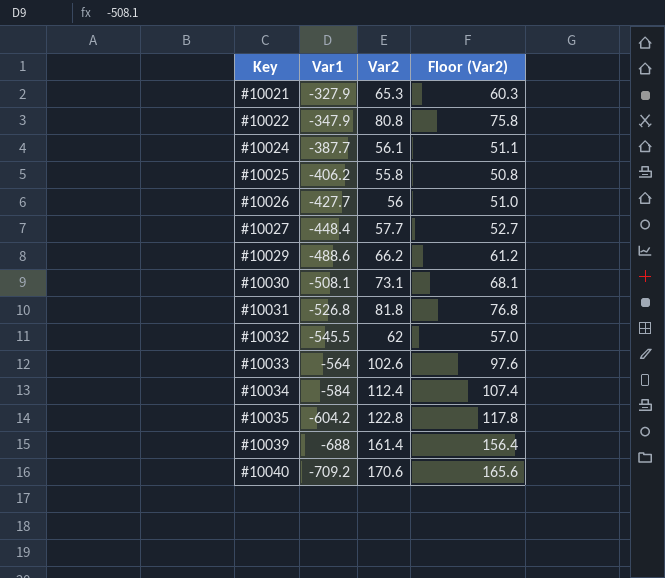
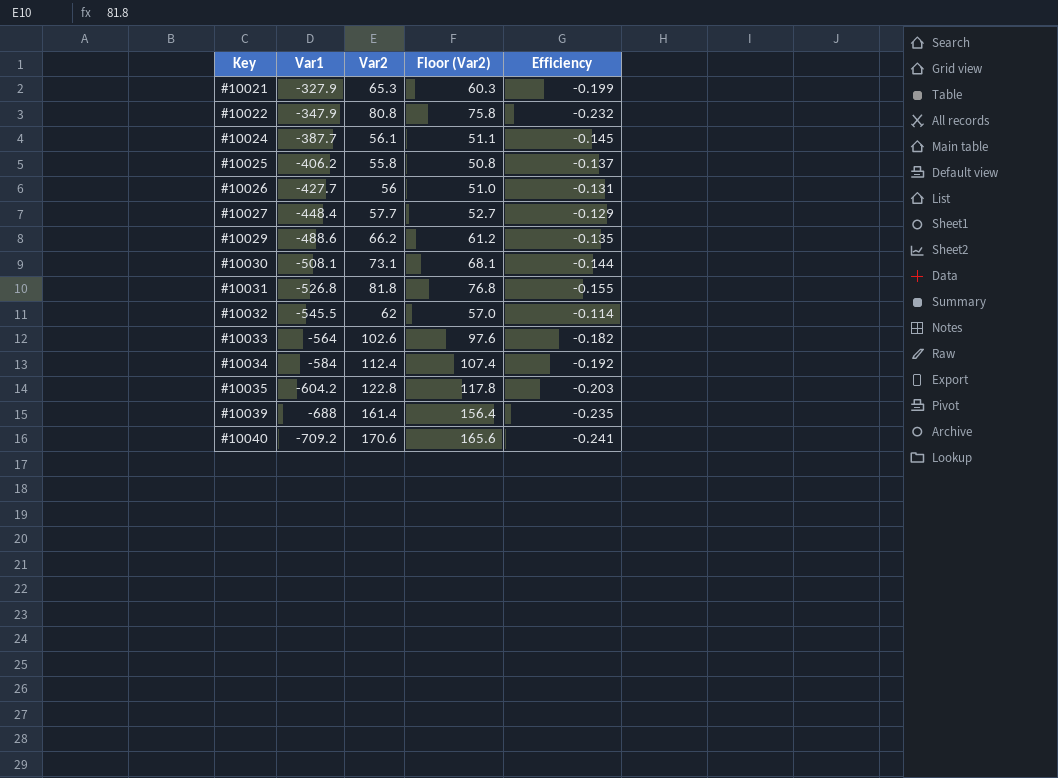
column Efficiency | formula: none -> [Var2] / [Var1]

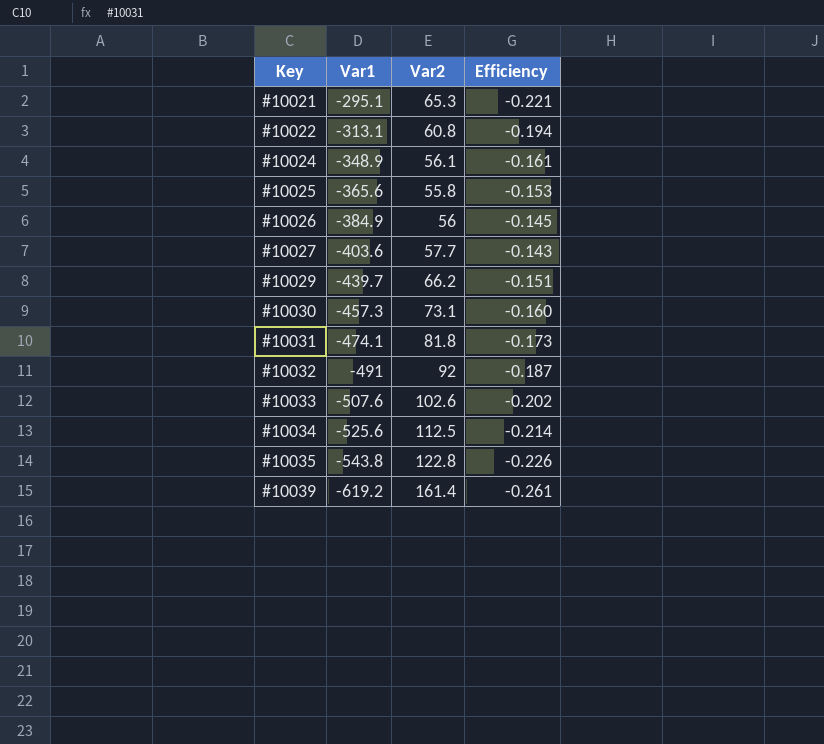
column Floor (Var2) | formula: [Var2] - 5 -> none
row #10040: -709.2 | 170.6 | 165.6 | -0.241 -> none
#10021 | Var1: -327.9 -> -295.1
#10021 | Efficiency: -0.199 -> -0.221
#10022 | Var1: -347.9 -> -313.1
#10022 | Var2: 80.8 -> 60.8
#10022 | Efficiency: -0.232 -> -0.194
#10024 | Var1: -387.7 -> -348.9
#10024 | Efficiency: -0.145 -> -0.161
#10025 | Var1: -406.2 -> -365.6
#10025 | Efficiency: -0.137 -> -0.153
#10026 | Var1: -427.7 -> -384.9
#10026 | Efficiency: -0.131 -> -0.145
#10027 | Var1: -448.4 -> -403.6
#10027 | Efficiency: -0.129 -> -0.143
#10029 | Var1: -488.6 -> -439.7
#10029 | Efficiency: -0.135 -> -0.151
#10030 | Var1: -508.1 -> -457.3
#10030 | Efficiency: -0.144 -> -0.160
#10031 | Var1: -526.8 -> -474.1
#10031 | Efficiency: -0.155 -> -0.173
#10032 | Var1: -545.5 -> -491
#10032 | Var2: 62 -> 92
#10032 | Efficiency: -0.114 -> -0.187
#10033 | Var1: -564 -> -507.6
#10033 | Efficiency: -0.182 -> -0.202
#10034 | Var1: -584 -> -525.6
#10034 | Var2: 112.4 -> 112.5
#10034 | Efficiency: -0.192 -> -0.214
#10035 | Var1: -604.2 -> -543.8
#10035 | Efficiency: -0.203 -> -0.226
#10039 | Var1: -688 -> -619.2
#10039 | Efficiency: -0.235 -> -0.261

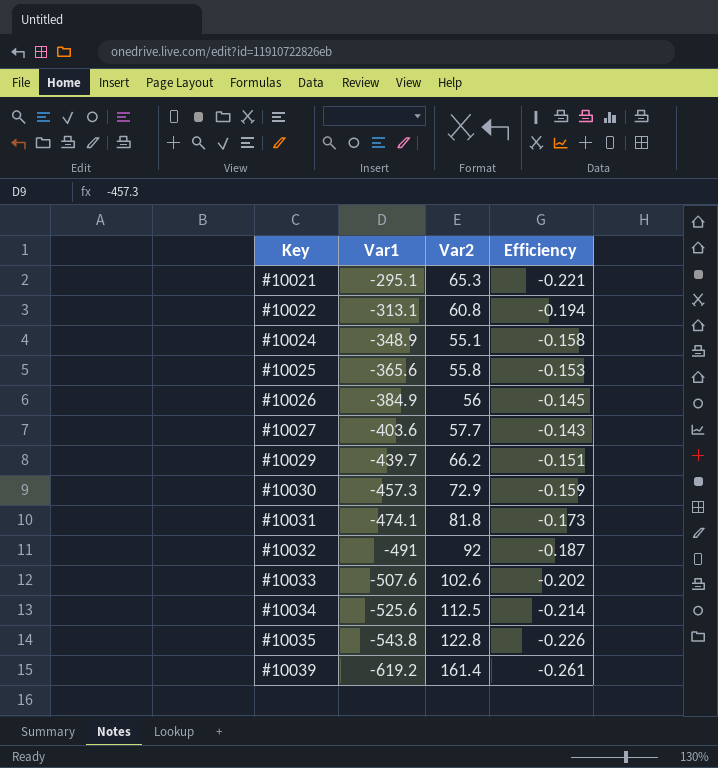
#10024 | Var2: 56.1 -> 55.1
#10024 | Efficiency: -0.161 -> -0.158
#10030 | Var2: 73.1 -> 72.9
#10030 | Efficiency: -0.160 -> -0.159

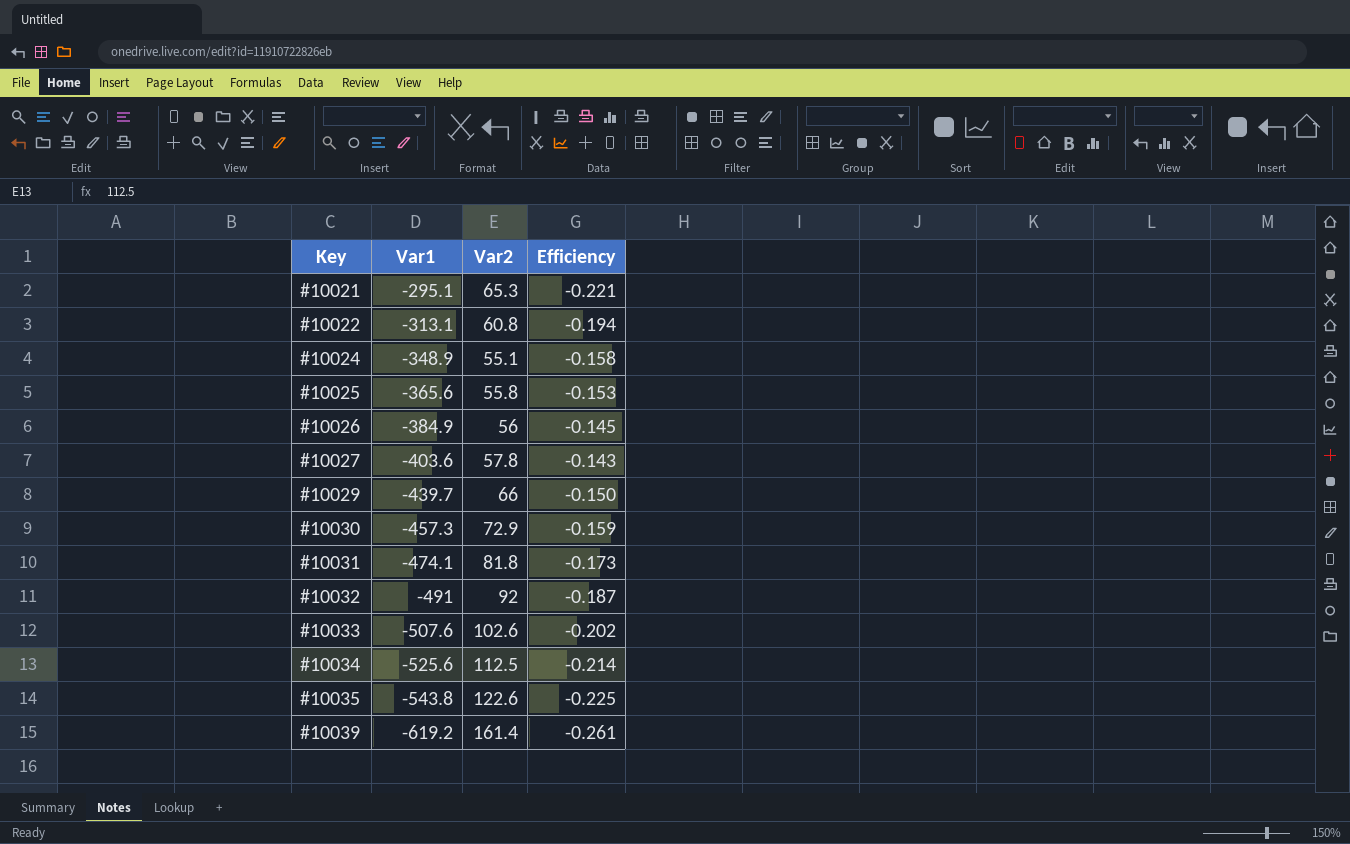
#10027 | Var2: 57.7 -> 57.8
#10029 | Var2: 66.2 -> 66
#10029 | Efficiency: -0.151 -> -0.150
#10035 | Var2: 122.8 -> 122.6
#10035 | Efficiency: -0.226 -> -0.225

